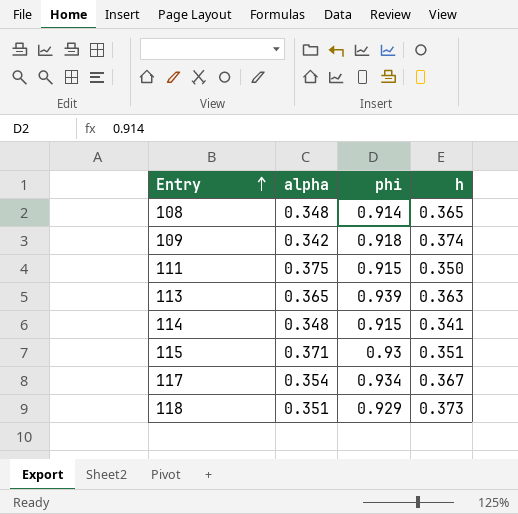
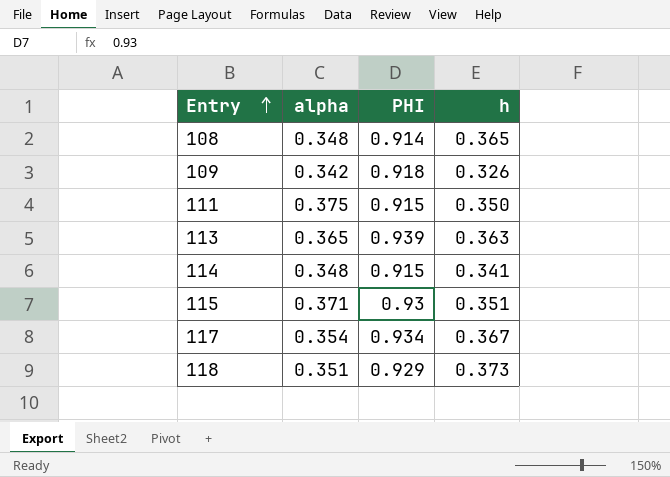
column name: phi -> PHI
109 | h: 0.374 -> 0.326

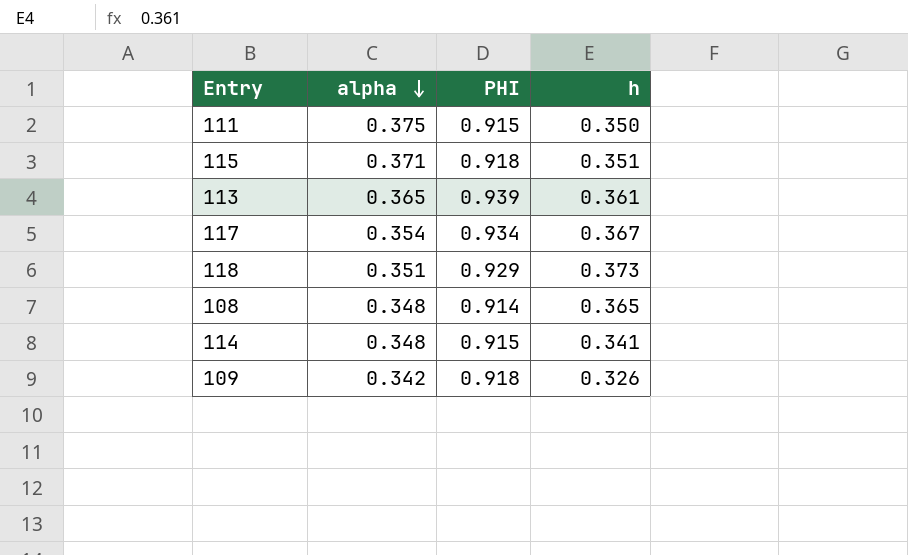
row order: Entry ascending -> alpha descending
115 | PHI: 0.93 -> 0.918
113 | h: 0.363 -> 0.361

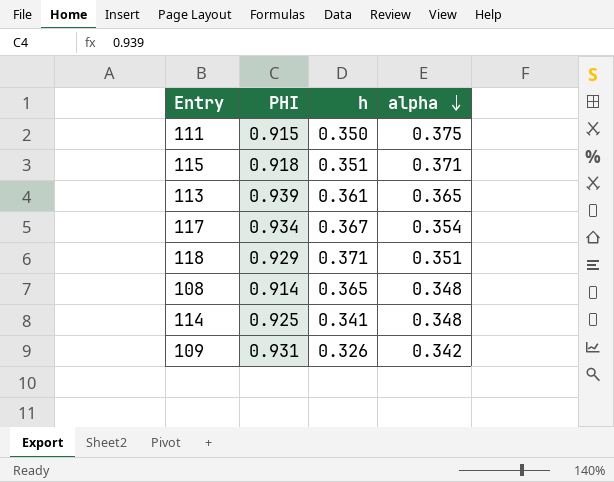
column alpha | position: 2 -> 4
118 | h: 0.373 -> 0.371
114 | PHI: 0.915 -> 0.925
109 | PHI: 0.918 -> 0.931

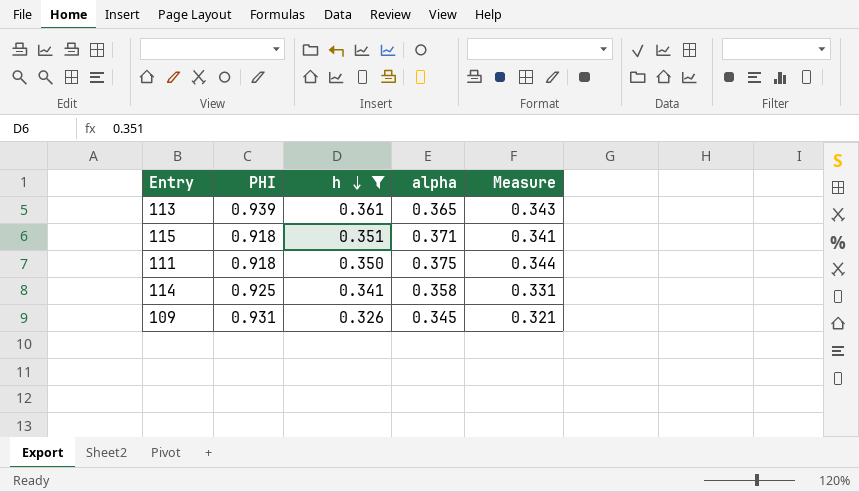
filter: none -> h <= 0.361
row order: alpha descending -> h descending
column Measure | formula: none -> [PHI] * [alpha]
111 | PHI: 0.915 -> 0.918
114 | alpha: 0.348 -> 0.358
109 | alpha: 0.342 -> 0.345

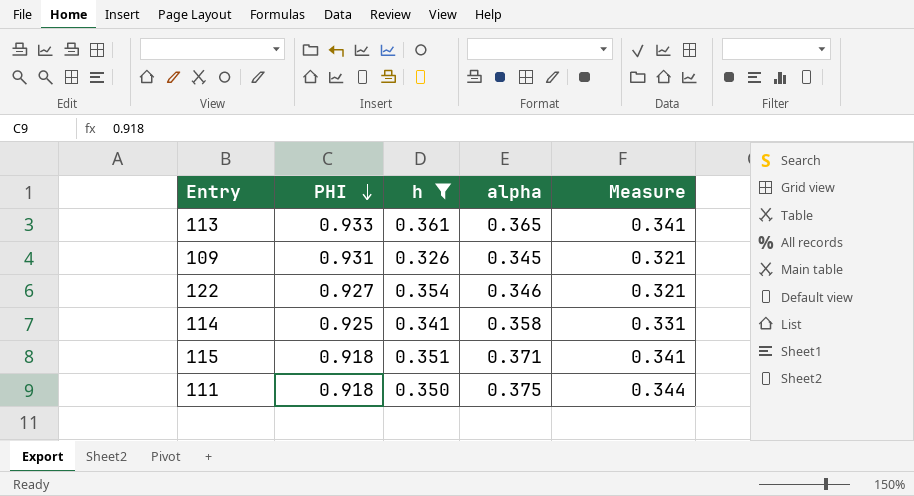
row order: h descending -> PHI descending
113 | PHI: 0.939 -> 0.933
113 | Measure: 0.343 -> 0.341
row 122: none -> 0.927 | 0.354 | 0.346 | 0.321

